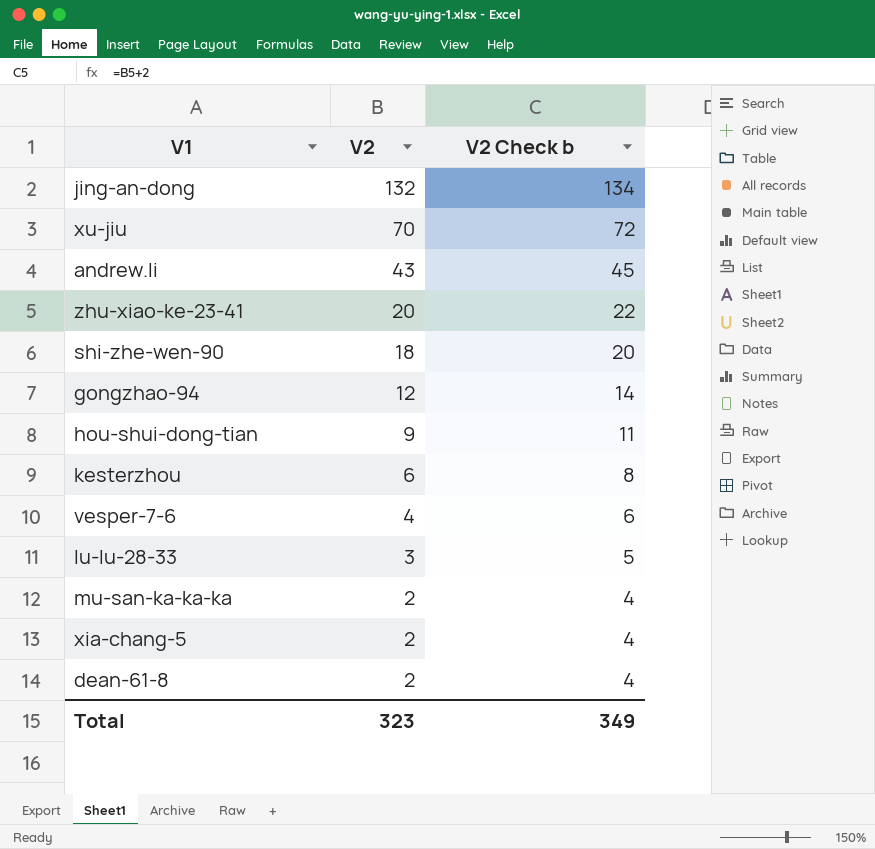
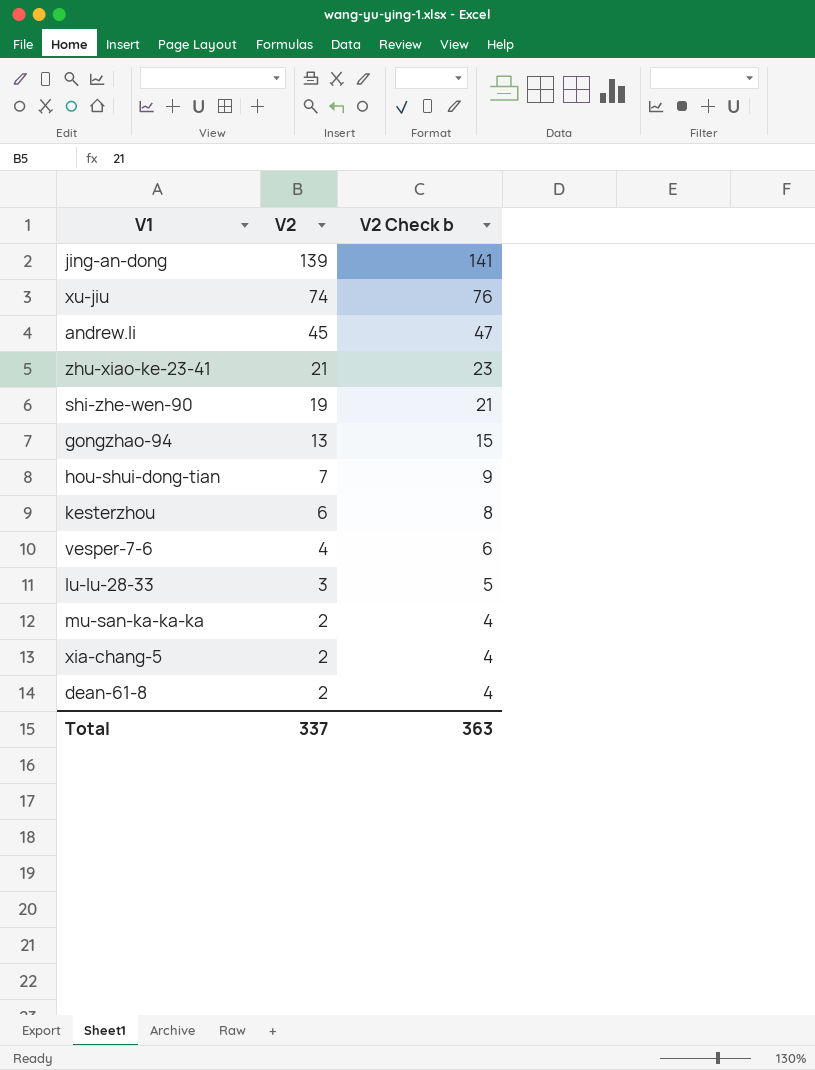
jing-an-dong | V2: 132 -> 139
jing-an-dong | V2 Check b: 134 -> 141
xu-jiu | V2: 70 -> 74
xu-jiu | V2 Check b: 72 -> 76
andrew.li | V2: 43 -> 45
andrew.li | V2 Check b: 45 -> 47
zhu-xiao-ke-23-41 | V2: 20 -> 21
zhu-xiao-ke-23-41 | V2 Check b: 22 -> 23
shi-zhe-wen-90 | V2: 18 -> 19
shi-zhe-wen-90 | V2 Check b: 20 -> 21
gongzhao-94 | V2: 12 -> 13
gongzhao-94 | V2 Check b: 14 -> 15
hou-shui-dong-tian | V2: 9 -> 7
hou-shui-dong-tian | V2 Check b: 11 -> 9
Total | V2: 323 -> 337
Total | V2 Check b: 349 -> 363

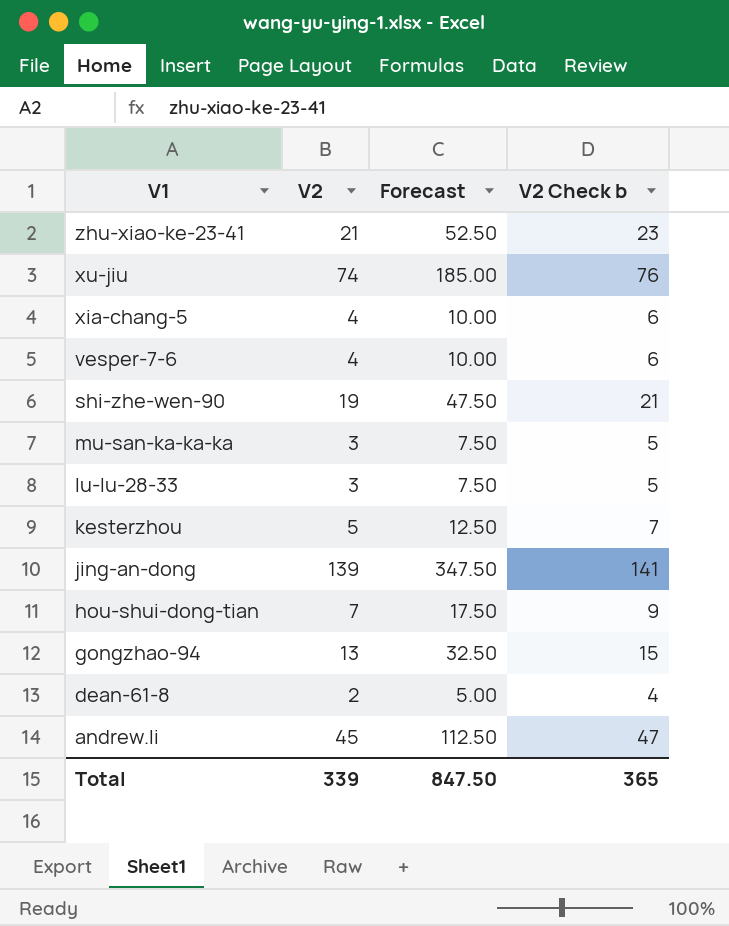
row order: V2 descending -> V1 descending
column Forecast | formula: none -> [V2] * 2.5
xia-chang-5 | V2: 2 -> 4
xia-chang-5 | V2 Check b: 4 -> 6
mu-san-ka-ka-ka | V2: 2 -> 3
mu-san-ka-ka-ka | V2 Check b: 4 -> 5
kesterzhou | V2: 6 -> 5
kesterzhou | V2 Check b: 8 -> 7
Total | V2: 337 -> 339
Total | V2 Check b: 363 -> 365

